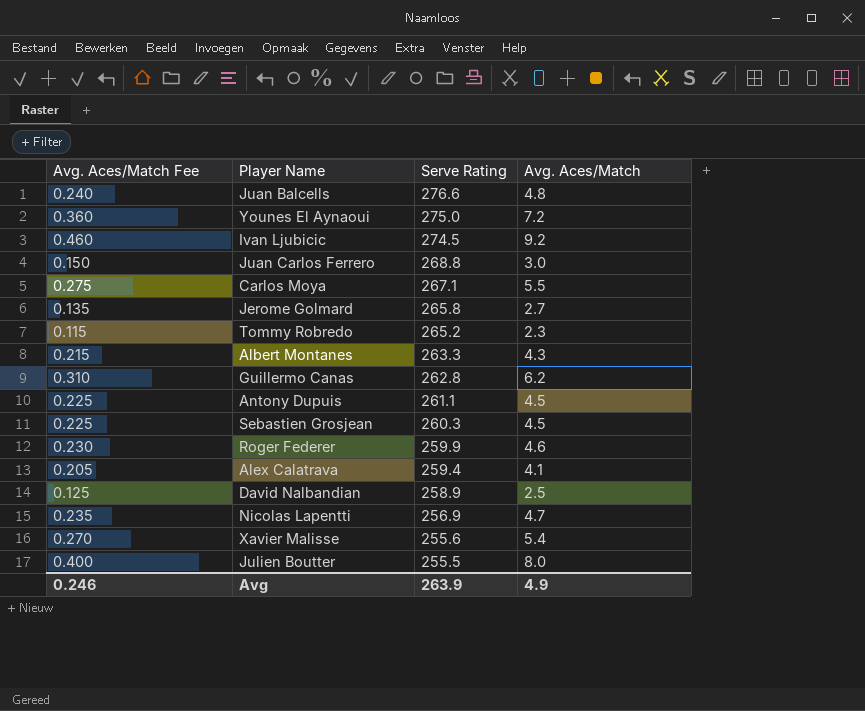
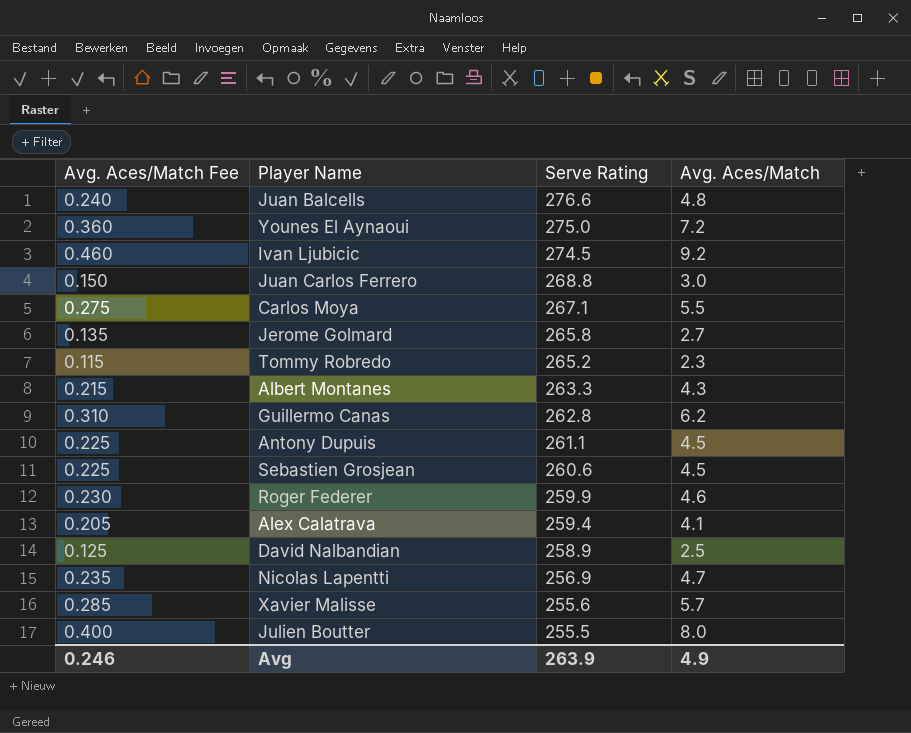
Sebastien Grosjean | Serve Rating: 260.3 -> 260.6
Xavier Malisse | Avg. Aces/Match Fee: 0.270 -> 0.285
Xavier Malisse | Avg. Aces/Match: 5.4 -> 5.7

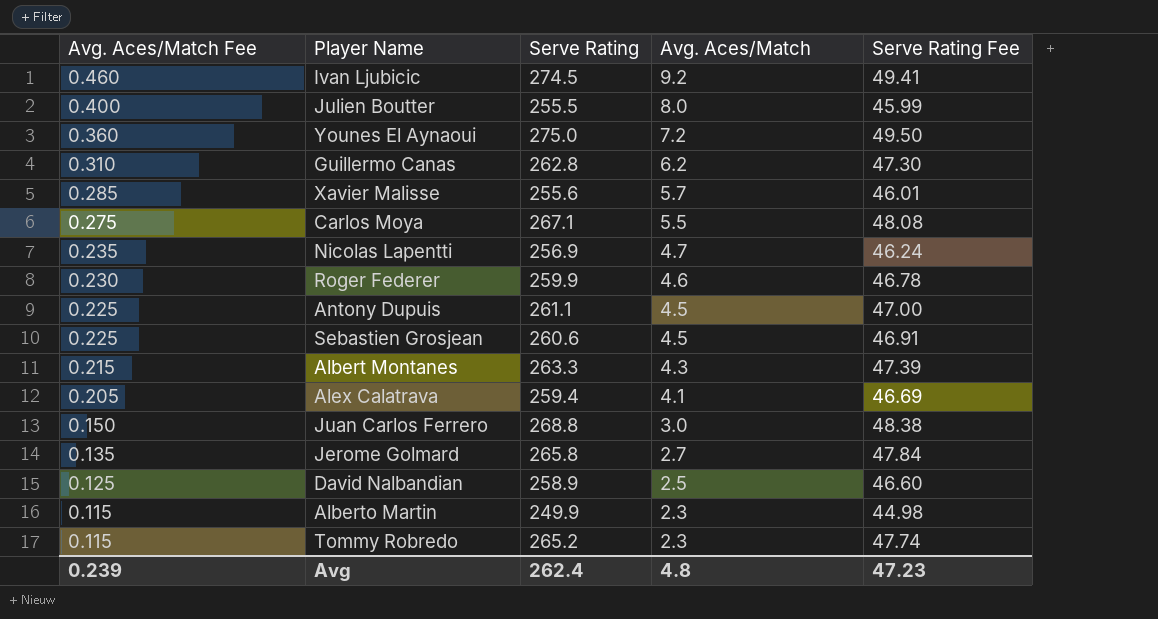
row order: Serve Rating descending -> Avg. Aces/Match Fee descending
column Serve Rating Fee | formula: none -> [Serve Rating] * 0.18
row Juan Balcells: 0.240 | 276.6 | 4.8 -> none
row Alberto Martin: none -> 0.115 | 249.9 | 2.3 | 44.98
Avg | Avg. Aces/Match Fee: 0.246 -> 0.239
Avg | Serve Rating: 263.9 -> 262.4
Avg | Avg. Aces/Match: 4.9 -> 4.8

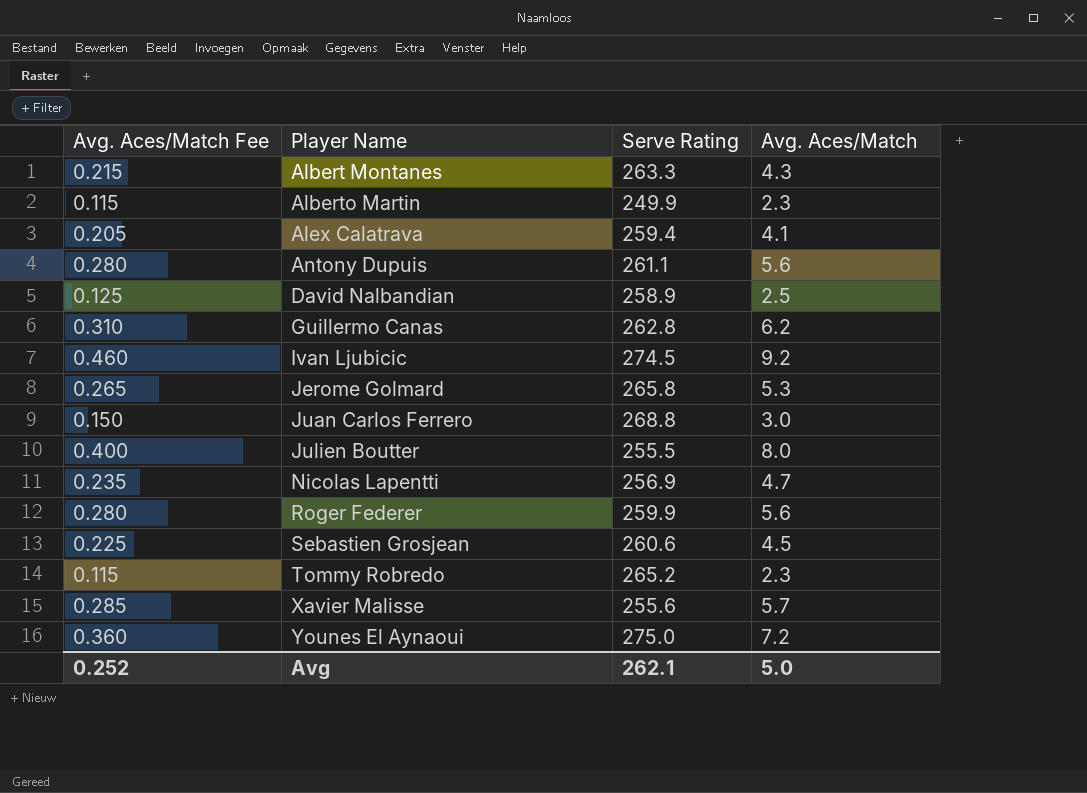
row order: Avg. Aces/Match Fee descending -> Player Name ascending
column Serve Rating Fee | formula: [Serve Rating] * 0.18 -> none
row Carlos Moya: 0.275 | 267.1 | 5.5 | 48.08 -> none
Antony Dupuis | Avg. Aces/Match Fee: 0.225 -> 0.280
Antony Dupuis | Avg. Aces/Match: 4.5 -> 5.6
Jerome Golmard | Avg. Aces/Match Fee: 0.135 -> 0.265
Jerome Golmard | Avg. Aces/Match: 2.7 -> 5.3
Roger Federer | Avg. Aces/Match Fee: 0.230 -> 0.280
Roger Federer | Avg. Aces/Match: 4.6 -> 5.6
Avg | Avg. Aces/Match Fee: 0.239 -> 0.252
Avg | Serve Rating: 262.4 -> 262.1
Avg | Avg. Aces/Match: 4.8 -> 5.0

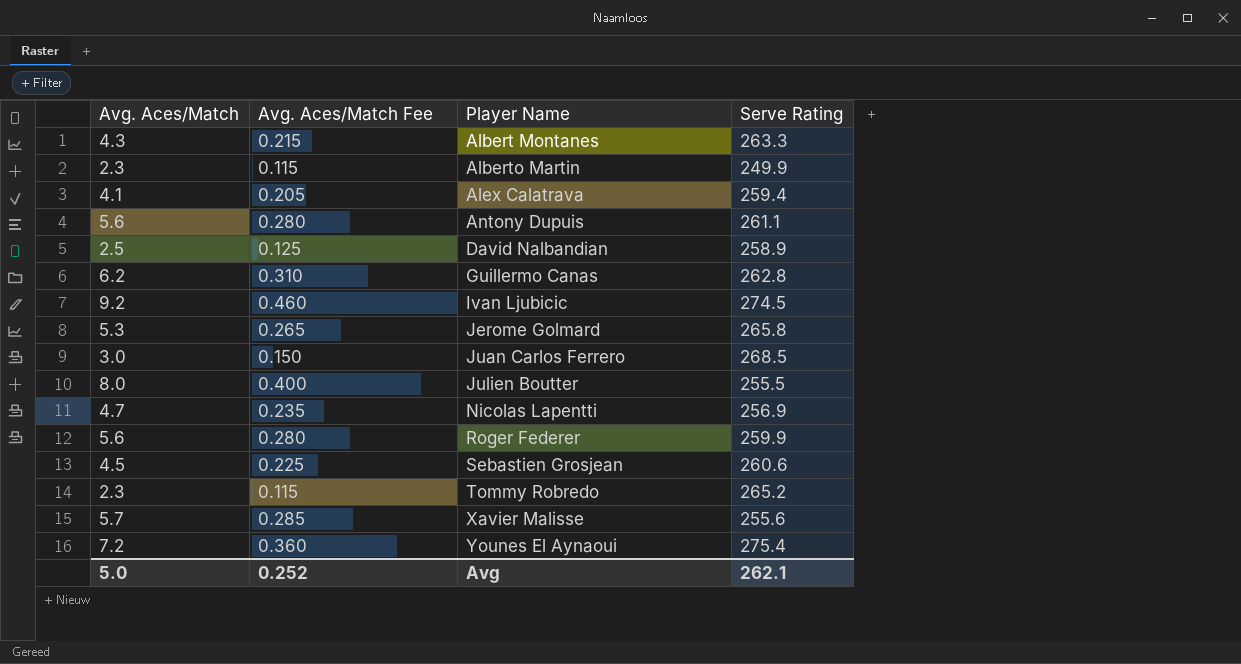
column Avg. Aces/Match | position: 4 -> 1
Juan Carlos Ferrero | Serve Rating: 268.8 -> 268.5
Younes El Aynaoui | Serve Rating: 275.0 -> 275.4

